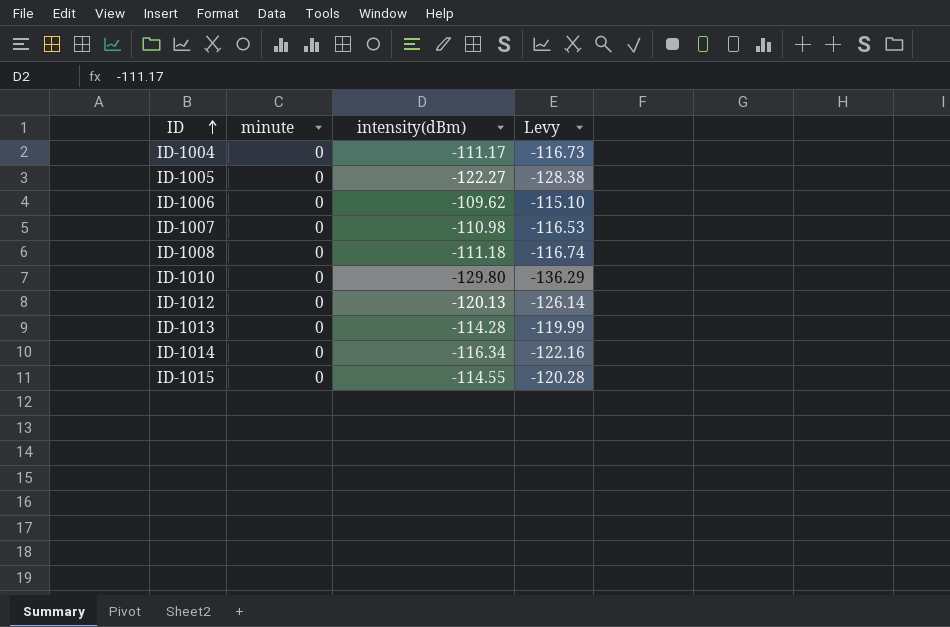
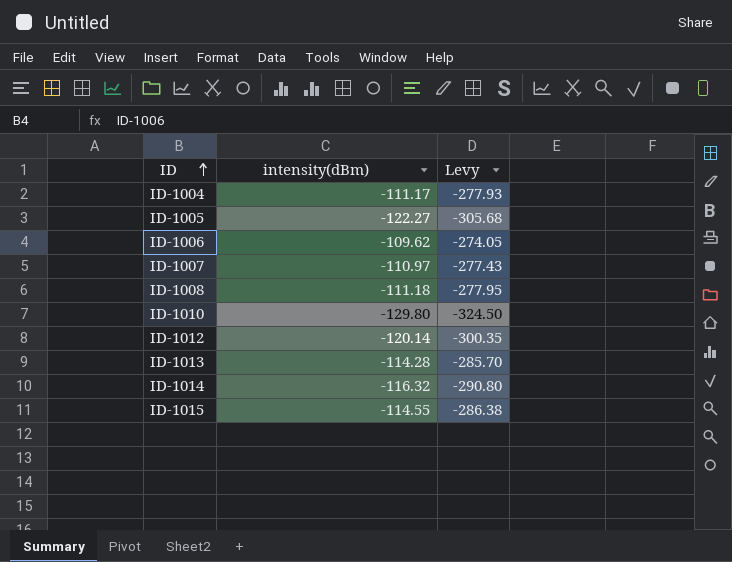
column minute | position: 2 -> none
column Levy | formula: [intensity(dBm)] * 1.05 -> [intensity(dBm)] * 2.5
ID-1007 | intensity(dBm): -110.98 -> -110.97
ID-1012 | intensity(dBm): -120.13 -> -120.14
ID-1014 | intensity(dBm): -116.34 -> -116.32

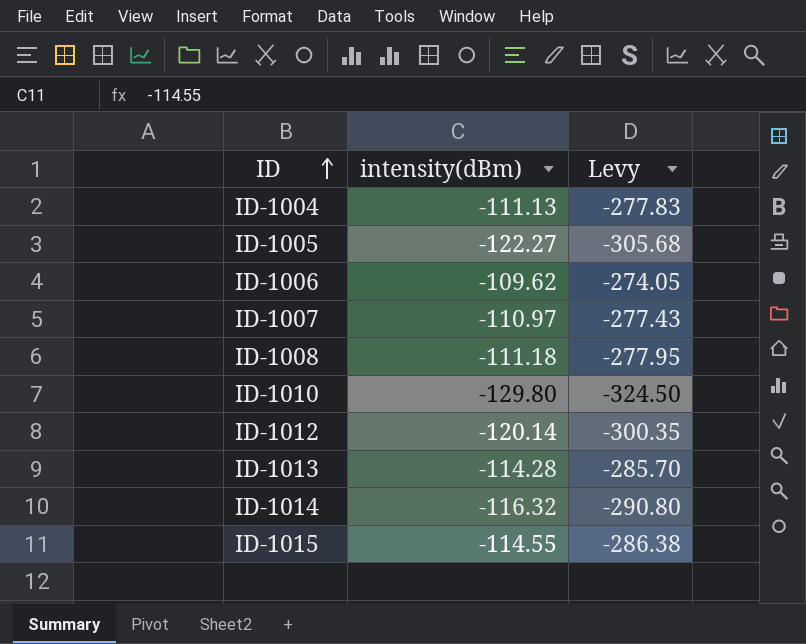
ID-1004 | intensity(dBm): -111.17 -> -111.13
ID-1004 | Levy: -277.93 -> -277.83

